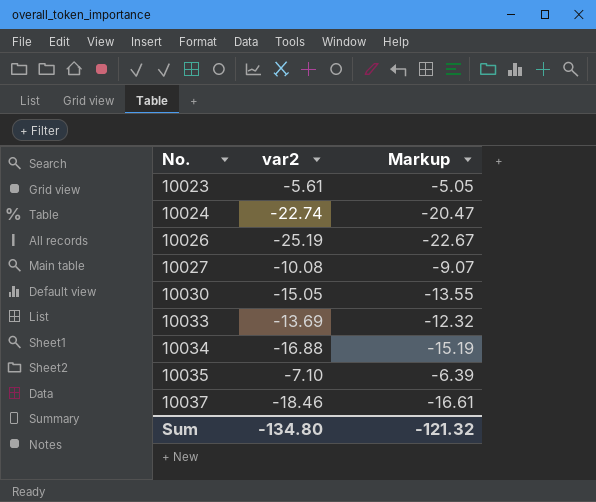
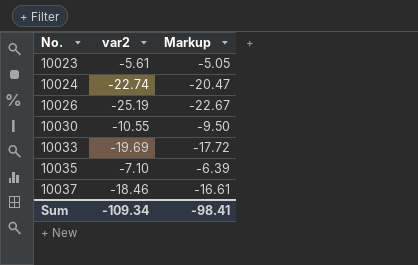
row 10027: -10.08 | -9.07 -> none
row 10034: -16.88 | -15.19 -> none
10030 | var2: -15.05 -> -10.55
10030 | Markup: -13.55 -> -9.50
10033 | var2: -13.69 -> -19.69
10033 | Markup: -12.32 -> -17.72
Sum | var2: -134.80 -> -109.34
Sum | Markup: -121.32 -> -98.41

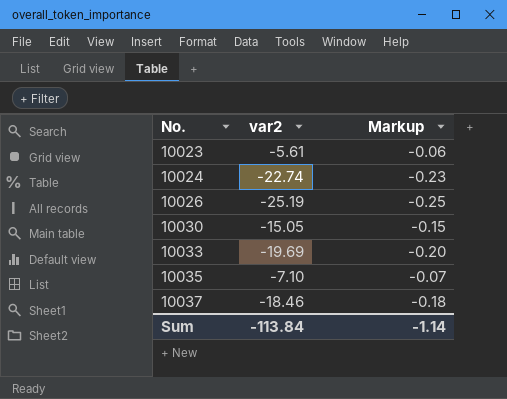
column Markup | formula: [var2] * 0.9 -> [var2] * 0.01
10030 | var2: -10.55 -> -15.05
Sum | var2: -109.34 -> -113.84
Sum | Markup: -98.41 -> -1.14

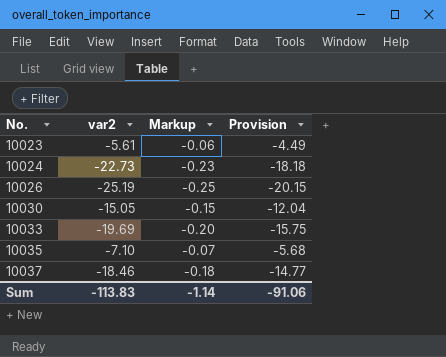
column Provision | formula: none -> [var2] * 0.8
10024 | var2: -22.74 -> -22.73
Sum | var2: -113.84 -> -113.83

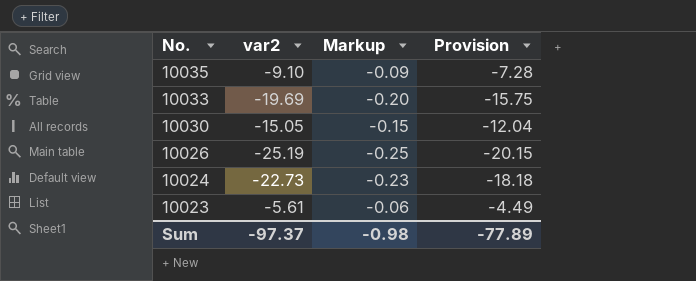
row order: No. ascending -> No. descending
row 10037: -18.46 | -0.18 | -14.77 -> none
10035 | var2: -7.10 -> -9.10
10035 | Markup: -0.07 -> -0.09
10035 | Provision: -5.68 -> -7.28
Sum | var2: -113.83 -> -97.37
Sum | Markup: -1.14 -> -0.98
Sum | Provision: -91.06 -> -77.89

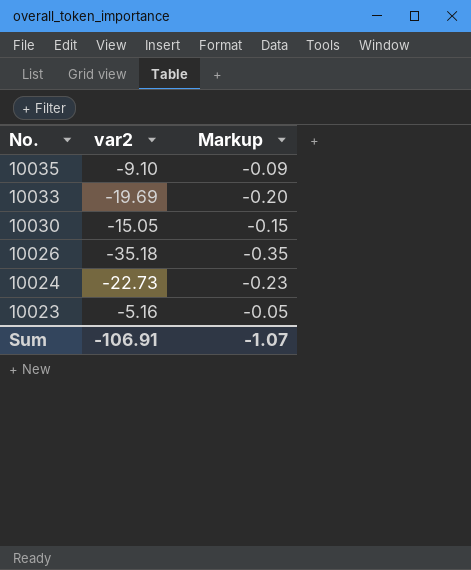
column Provision | formula: [var2] * 0.8 -> none
10026 | var2: -25.19 -> -35.18
10026 | Markup: -0.25 -> -0.35
10023 | var2: -5.61 -> -5.16
10023 | Markup: -0.06 -> -0.05
Sum | var2: -97.37 -> -106.91
Sum | Markup: -0.98 -> -1.07

